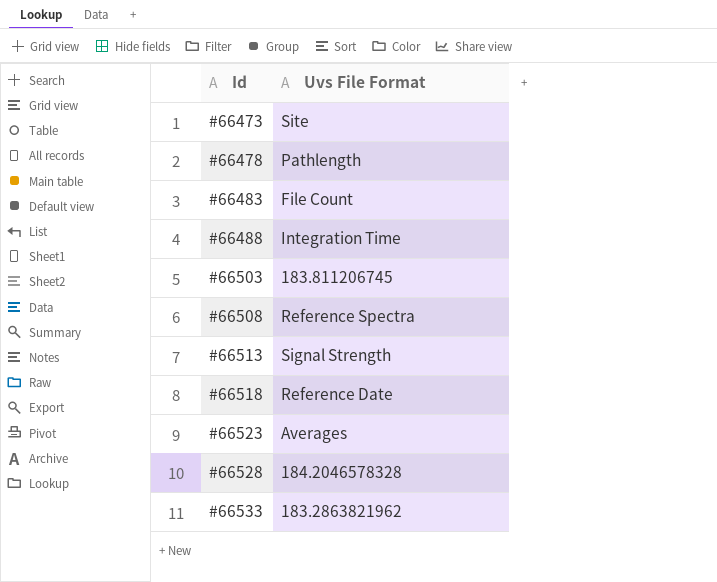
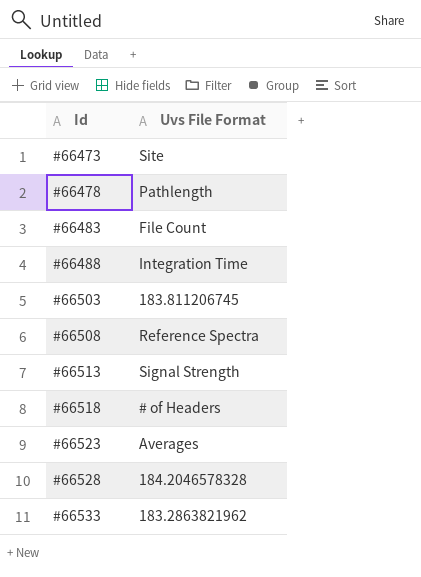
#66518 | Uvs File Format: Reference Date -> # of Headers

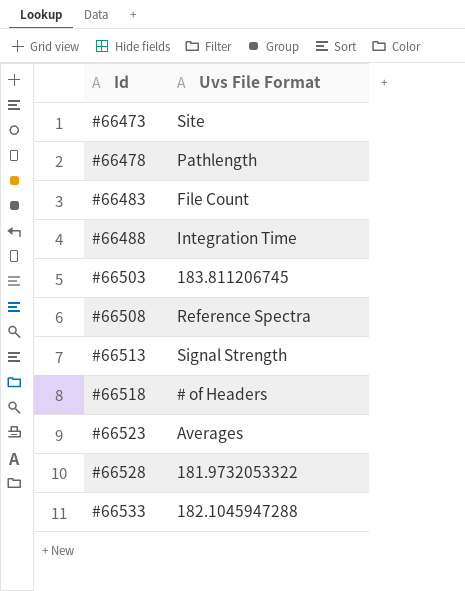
#66528 | Uvs File Format: 184.2046578328 -> 181.9732053322
#66533 | Uvs File Format: 183.2863821962 -> 182.1045947288

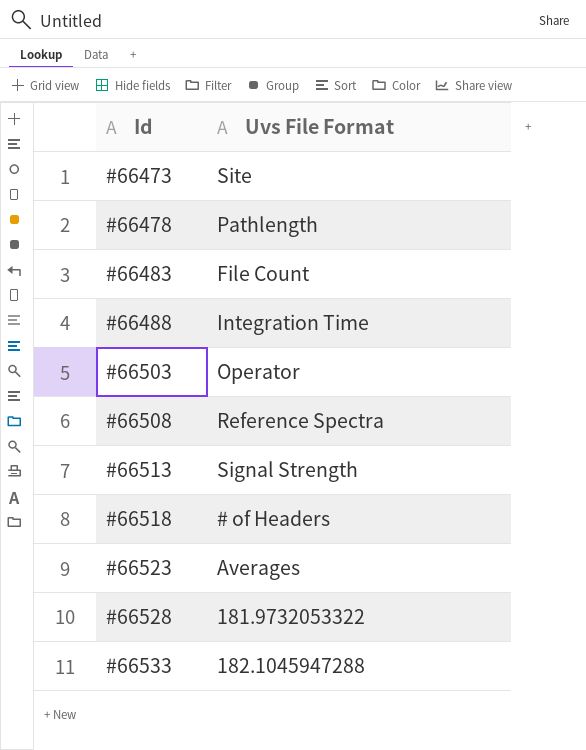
#66503 | Uvs File Format: 183.811206745 -> Operator

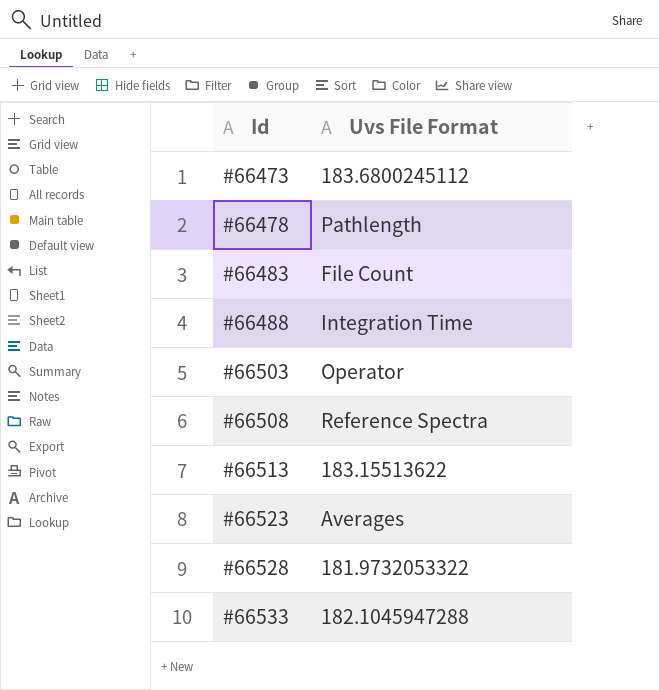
row #66518: # of Headers -> none
#66473 | Uvs File Format: Site -> 183.6800245112
#66513 | Uvs File Format: Signal Strength -> 183.15513622

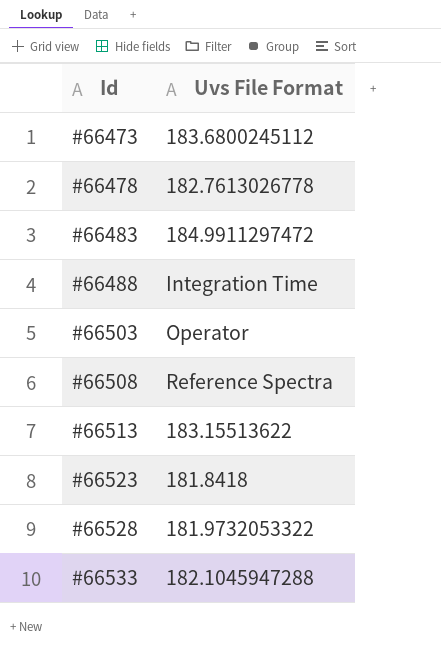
#66478 | Uvs File Format: Pathlength -> 182.7613026778
#66483 | Uvs File Format: File Count -> 184.9911297472
#66523 | Uvs File Format: Averages -> 181.8418

